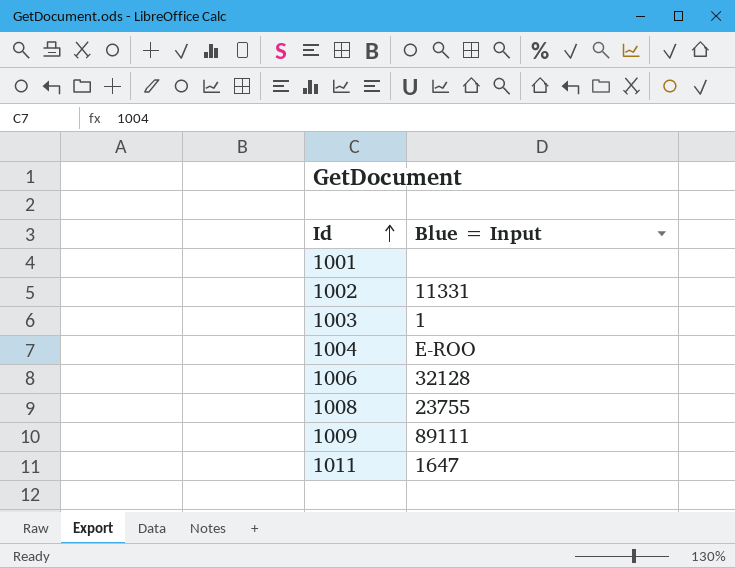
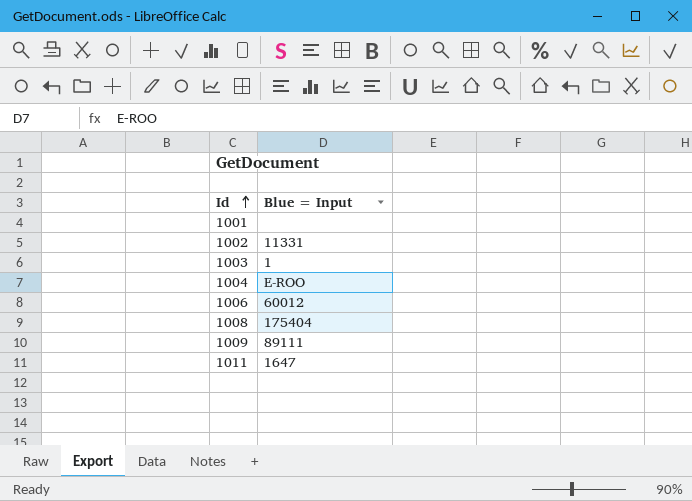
1006 | Blue = Input: 32128 -> 60012
1008 | Blue = Input: 23755 -> 175404

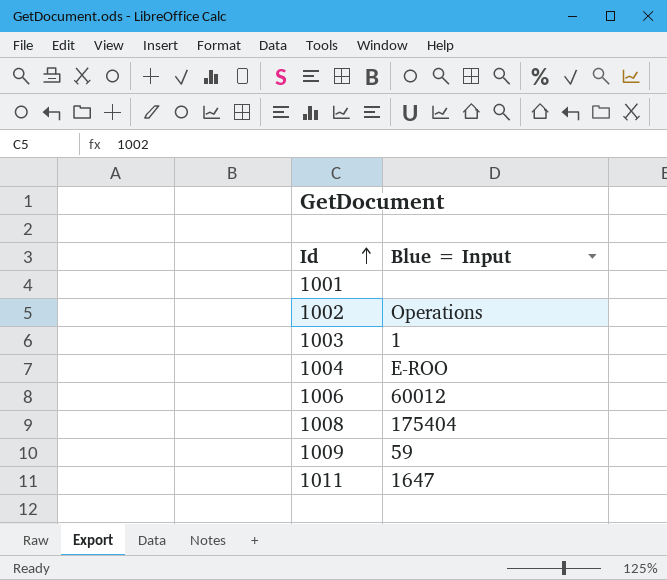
1002 | Blue = Input: 11331 -> Operations
1009 | Blue = Input: 89111 -> 59

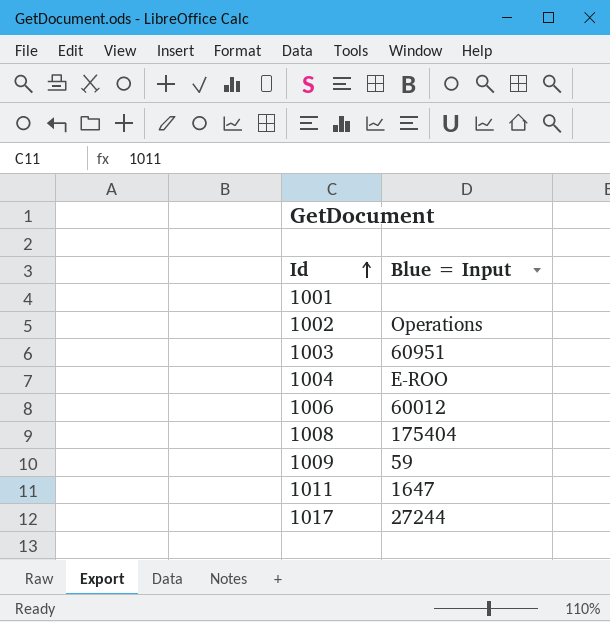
1003 | Blue = Input: 1 -> 60951
row 1017: none -> 27244

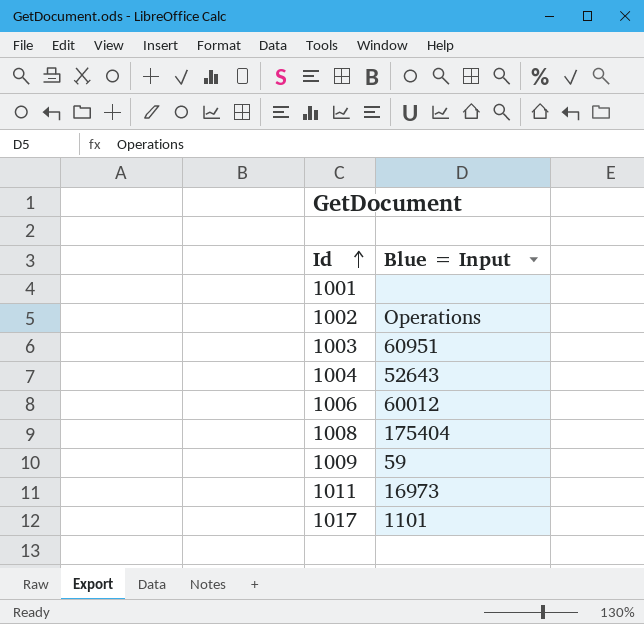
1004 | Blue = Input: E-ROO -> 52643
1011 | Blue = Input: 1647 -> 16973
1017 | Blue = Input: 27244 -> 1101

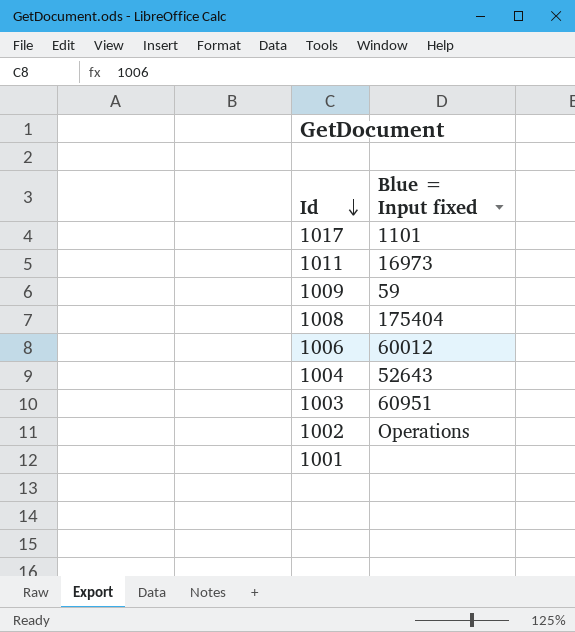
row order: Id ascending -> Id descending
column name: Blue = Input -> Blue = Input fixed

